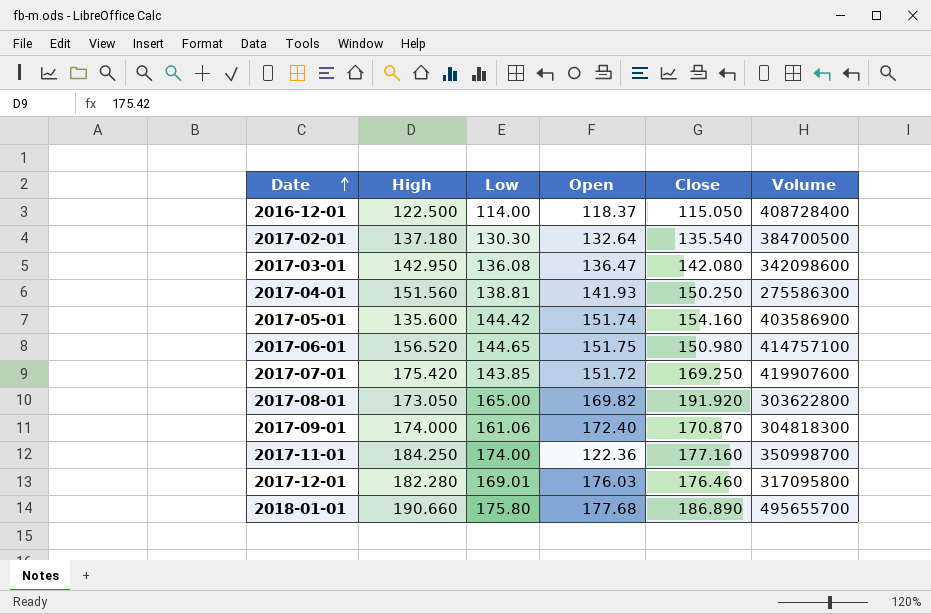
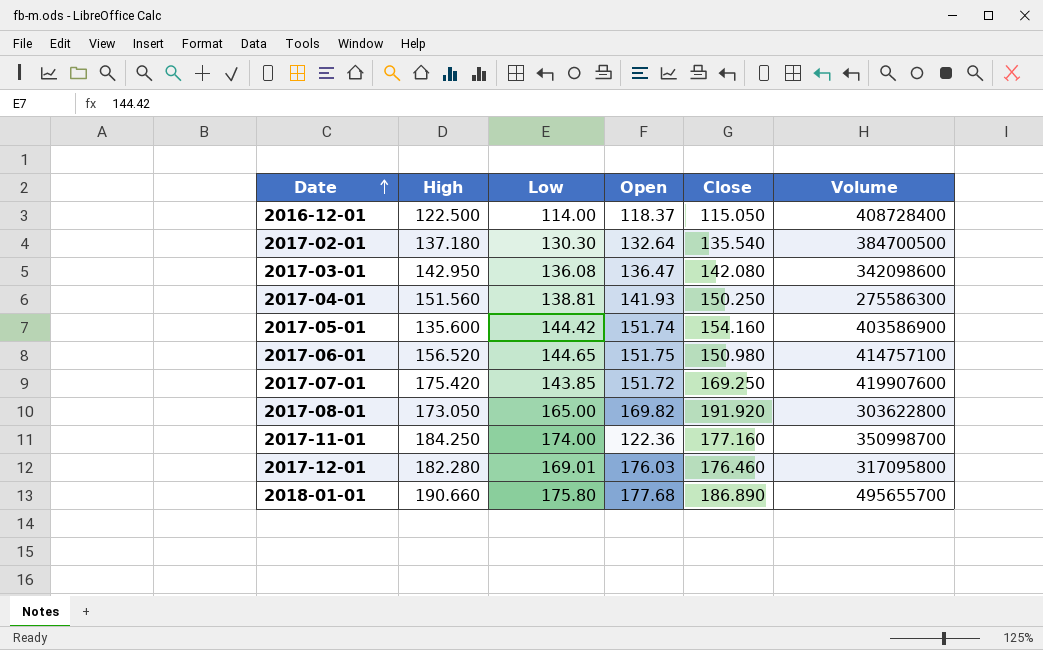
row 2017-09-01: 174.000 | 161.06 | 172.40 | 170.870 | 304818300 -> none

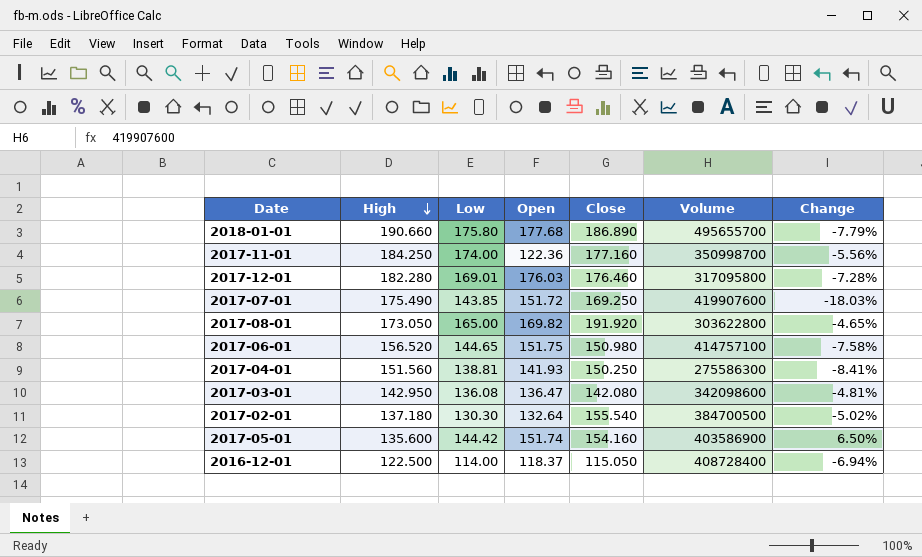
row order: Date ascending -> High descending
column Change | formula: none -> ([Low] - [High]) / [High]
2017-07-01 | High: 175.420 -> 175.490
2017-02-01 | Close: 135.540 -> 155.540

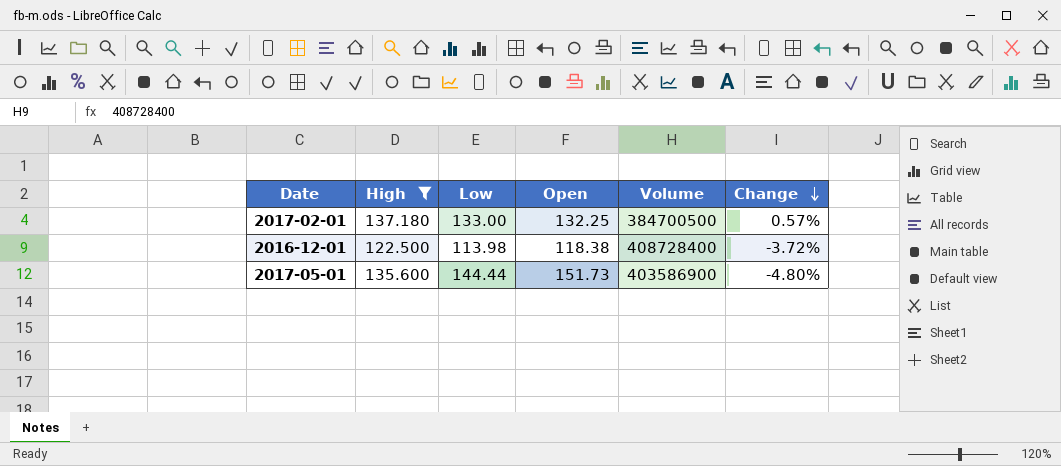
filter: none -> High <= 137.180
row order: High descending -> Change descending
column Close | position: 5 -> none
column Change | formula: ([Low] - [High]) / [High] -> ([Low] - [Open]) / [Open]
2017-02-01 | Low: 130.30 -> 133.00
2017-02-01 | Open: 132.64 -> 132.25
2016-12-01 | Low: 114.00 -> 113.98
2016-12-01 | Open: 118.37 -> 118.38
2017-05-01 | Low: 144.42 -> 144.44
2017-05-01 | Open: 151.74 -> 151.73

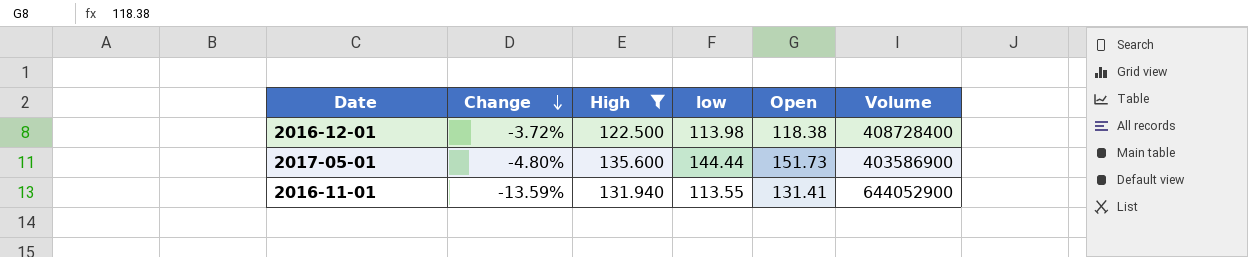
column Change | position: 6 -> 2
column name: Low -> low
row 2017-02-01: 137.180 | 133.00 | 132.25 | 384700500 | 0.57% -> none
row 2016-11-01: none -> -13.59% | 131.940 | 113.55 | 131.41 | 644052900

